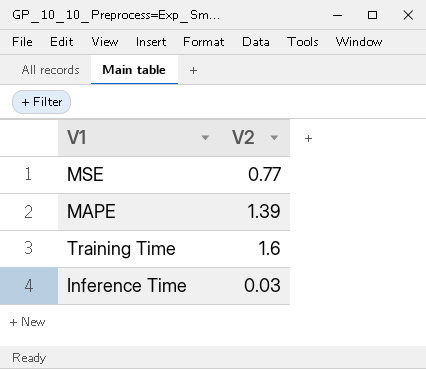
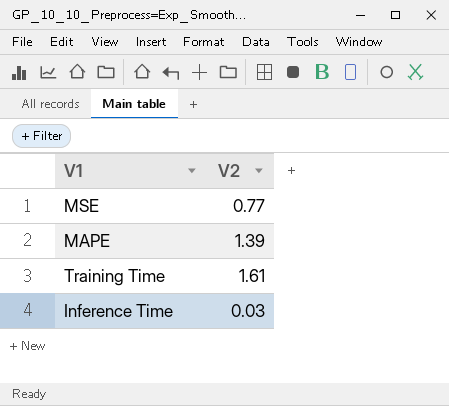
Training Time | V2: 1.6 -> 1.61

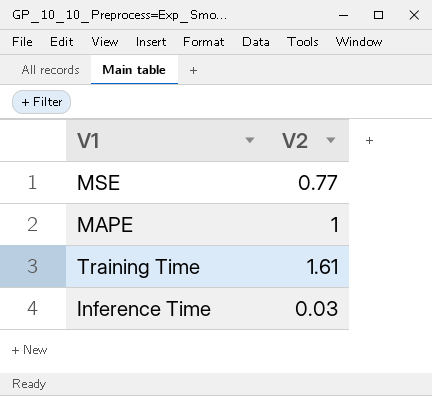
MAPE | V2: 1.39 -> 1

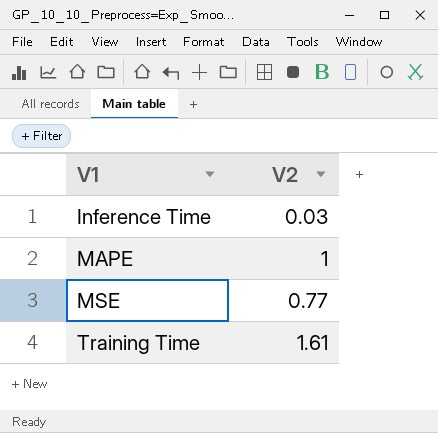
row order: none -> V1 ascending

